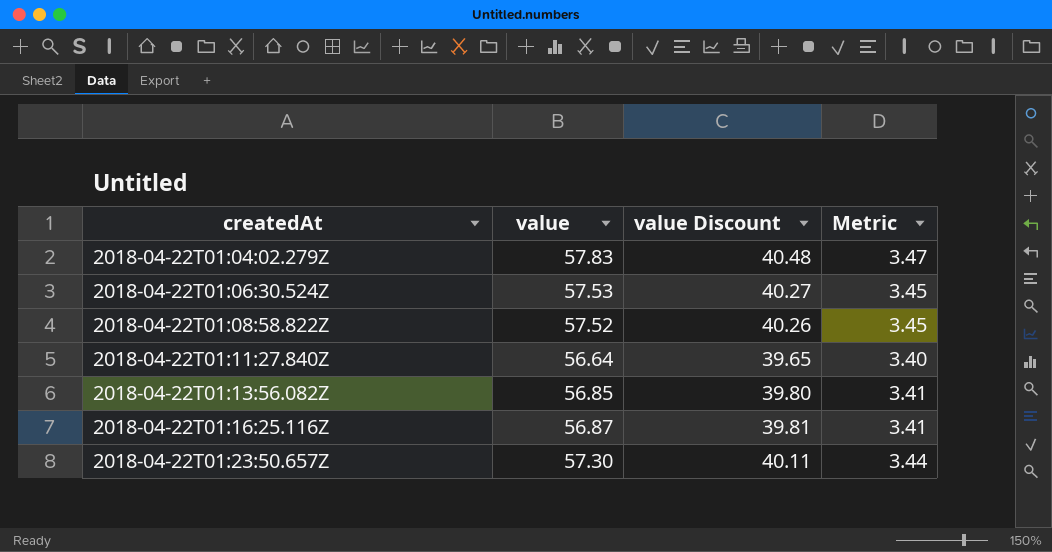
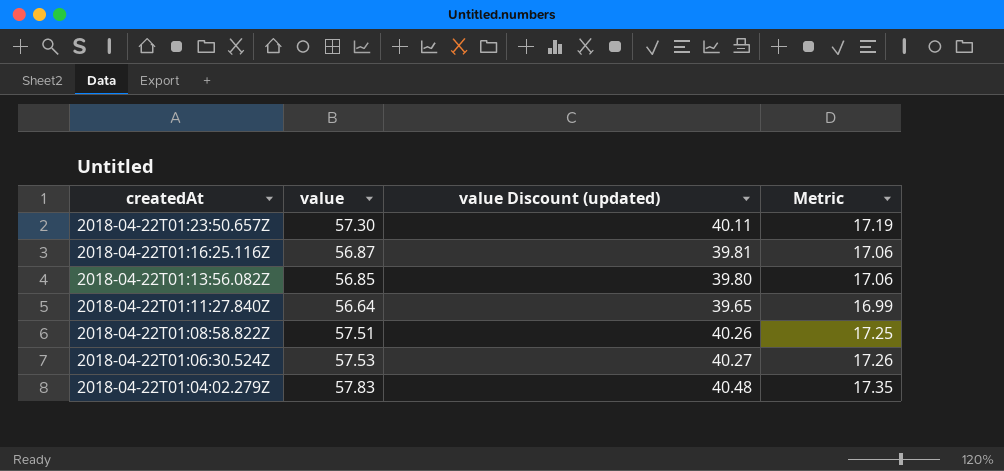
row order: createdAt ascending -> createdAt descending
column name: value Discount -> value Discount (updated)
column Metric | formula: [value] * 0.06 -> [value] * 0.3
2018-04-22T01:08:58.822Z | value: 57.52 -> 57.51

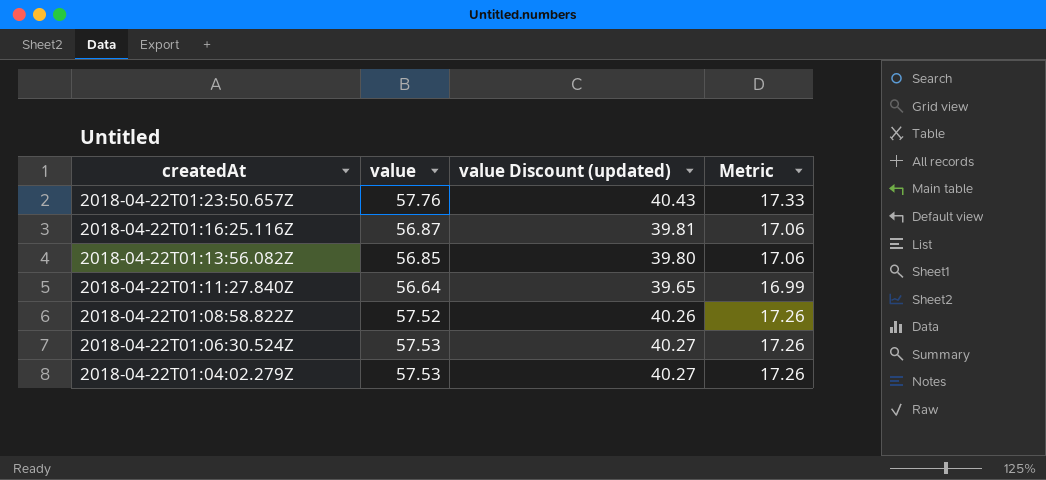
2018-04-22T01:23:50.657Z | value: 57.30 -> 57.76
2018-04-22T01:23:50.657Z | value Discount (updated): 40.11 -> 40.43
2018-04-22T01:23:50.657Z | Metric: 17.19 -> 17.33
2018-04-22T01:08:58.822Z | value: 57.51 -> 57.52
2018-04-22T01:08:58.822Z | Metric: 17.25 -> 17.26
2018-04-22T01:04:02.279Z | value: 57.83 -> 57.53
2018-04-22T01:04:02.279Z | value Discount (updated): 40.48 -> 40.27
2018-04-22T01:04:02.279Z | Metric: 17.35 -> 17.26

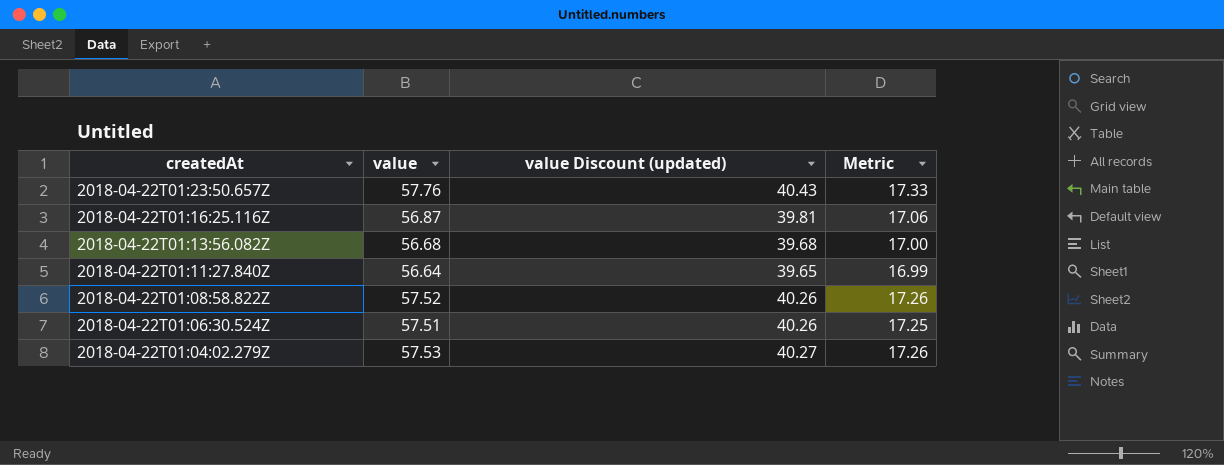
2018-04-22T01:13:56.082Z | value: 56.85 -> 56.68
2018-04-22T01:13:56.082Z | value Discount (updated): 39.80 -> 39.68
2018-04-22T01:13:56.082Z | Metric: 17.06 -> 17.00
2018-04-22T01:06:30.524Z | value: 57.53 -> 57.51
2018-04-22T01:06:30.524Z | value Discount (updated): 40.27 -> 40.26
2018-04-22T01:06:30.524Z | Metric: 17.26 -> 17.25

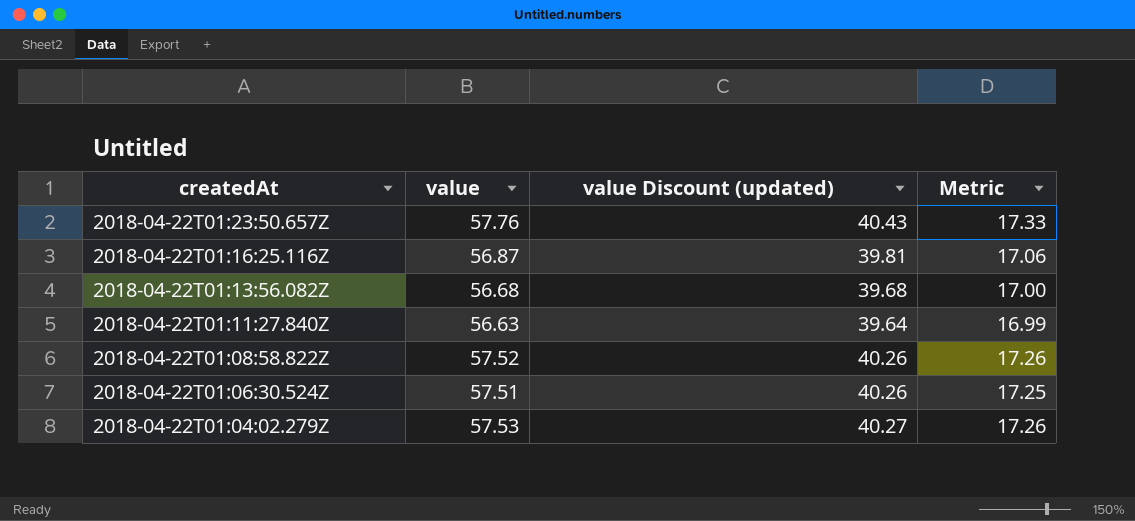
2018-04-22T01:11:27.840Z | value: 56.64 -> 56.63
2018-04-22T01:11:27.840Z | value Discount (updated): 39.65 -> 39.64

